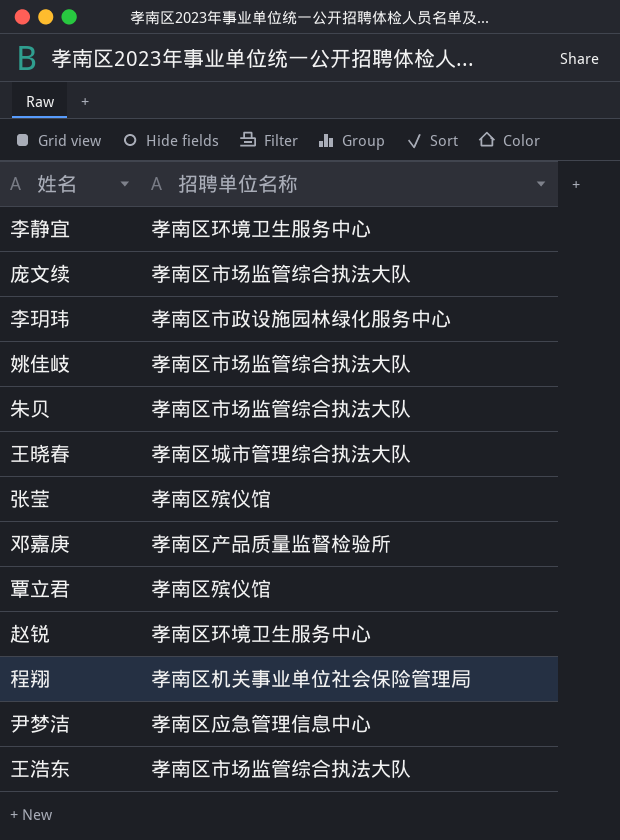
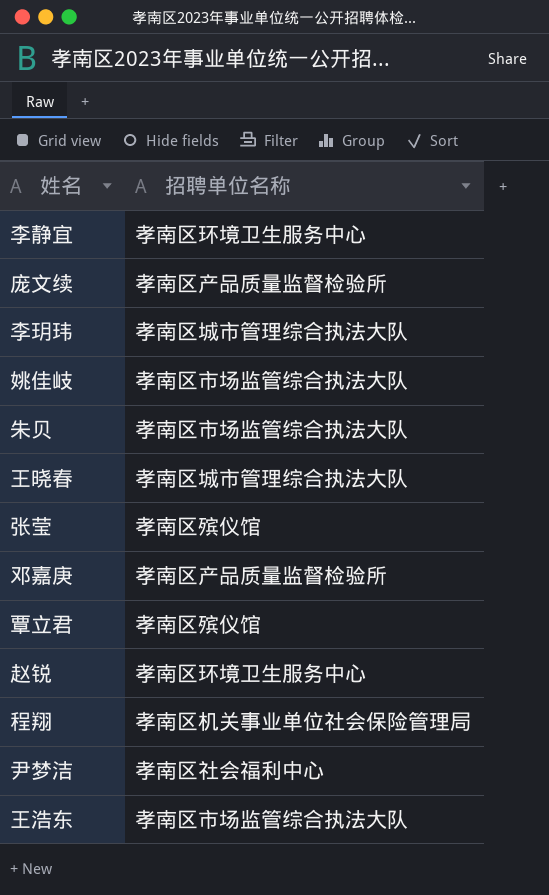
庞文续 | 招聘单位名称: 孝南区市场监管综合执法大队 -> 孝南区产品质量监督检验所
李玥玮 | 招聘单位名称: 孝南区市政设施园林绿化服务中心 -> 孝南区城市管理综合执法大队
尹梦洁 | 招聘单位名称: 孝南区应急管理信息中心 -> 孝南区社会福利中心

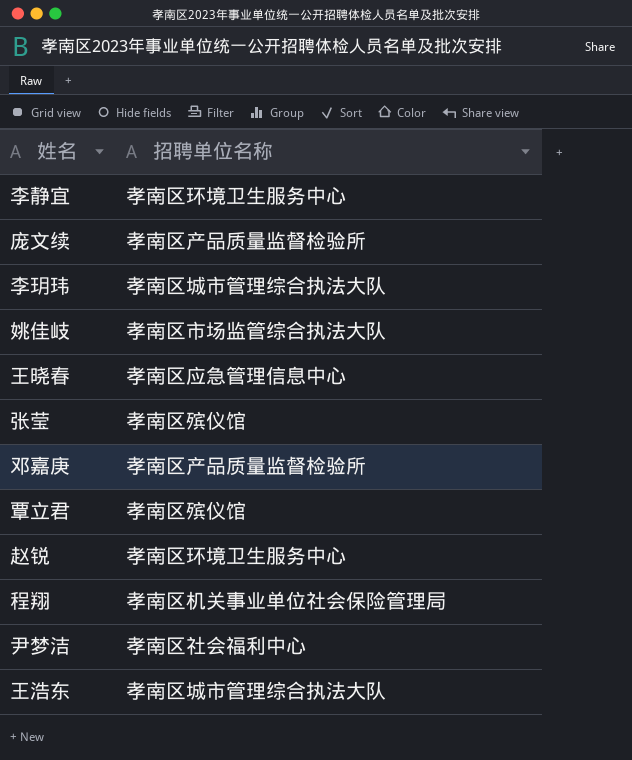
row 朱贝: 孝南区市场监管综合执法大队 -> none
王晓春 | 招聘单位名称: 孝南区城市管理综合执法大队 -> 孝南区应急管理信息中心
王浩东 | 招聘单位名称: 孝南区市场监管综合执法大队 -> 孝南区城市管理综合执法大队

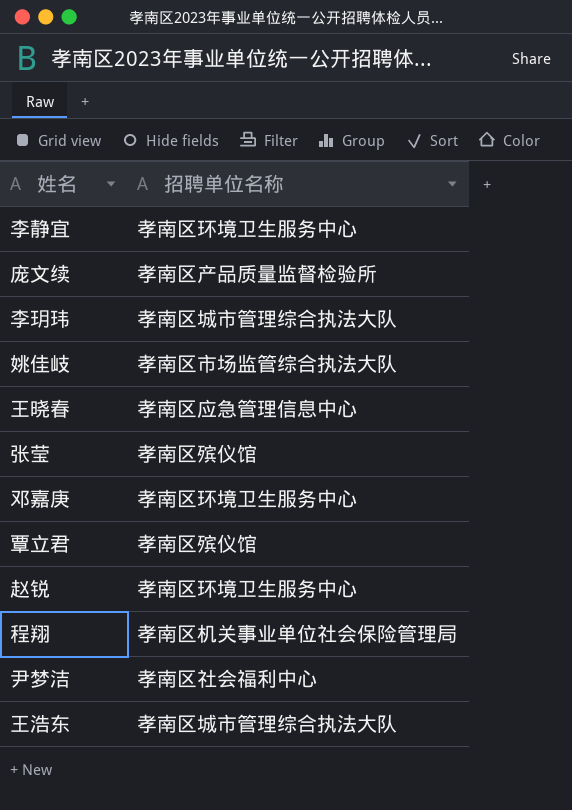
邓嘉庚 | 招聘单位名称: 孝南区产品质量监督检验所 -> 孝南区环境卫生服务中心

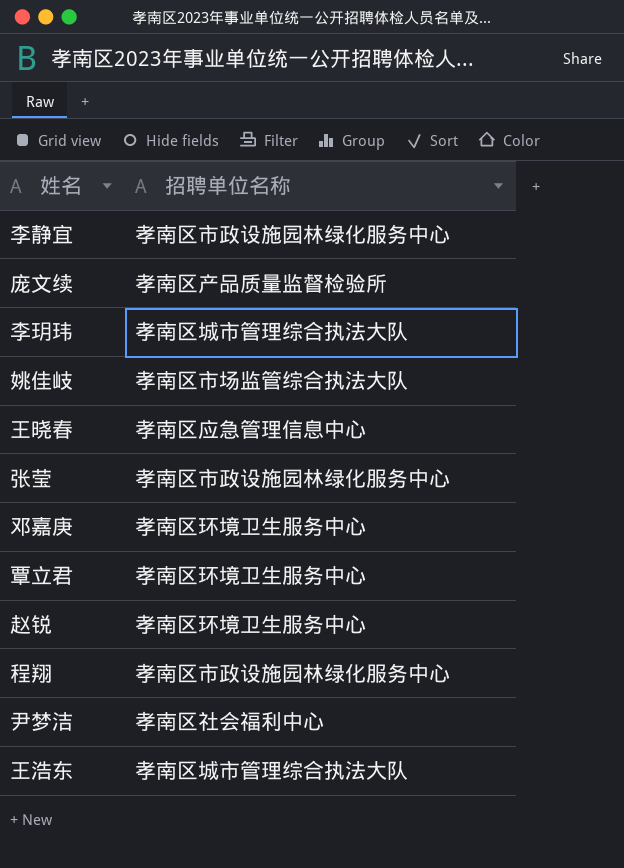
李静宜 | 招聘单位名称: 孝南区环境卫生服务中心 -> 孝南区市政设施园林绿化服务中心
张莹 | 招聘单位名称: 孝南区殡仪馆 -> 孝南区市政设施园林绿化服务中心
覃立君 | 招聘单位名称: 孝南区殡仪馆 -> 孝南区环境卫生服务中心
程翔 | 招聘单位名称: 孝南区机关事业单位社会保险管理局 -> 孝南区市政设施园林绿化服务中心

